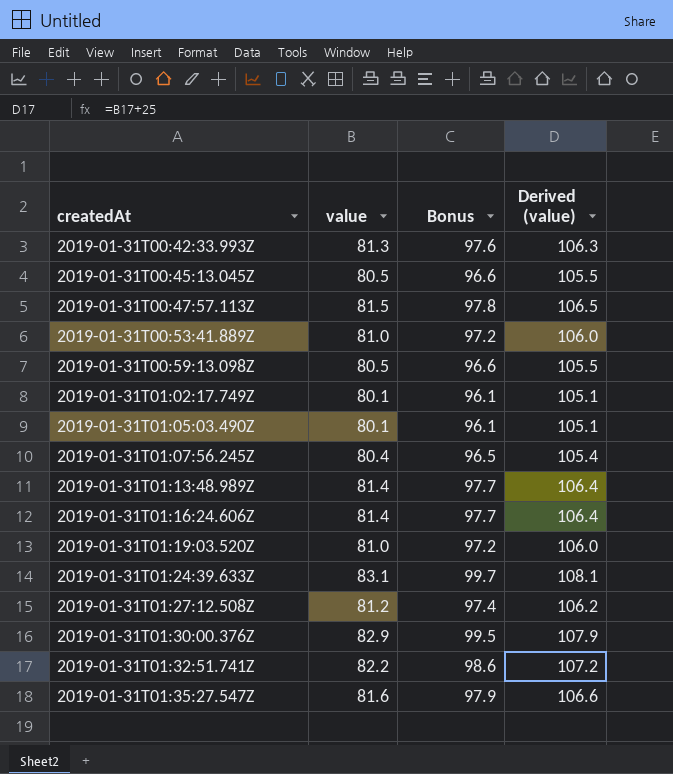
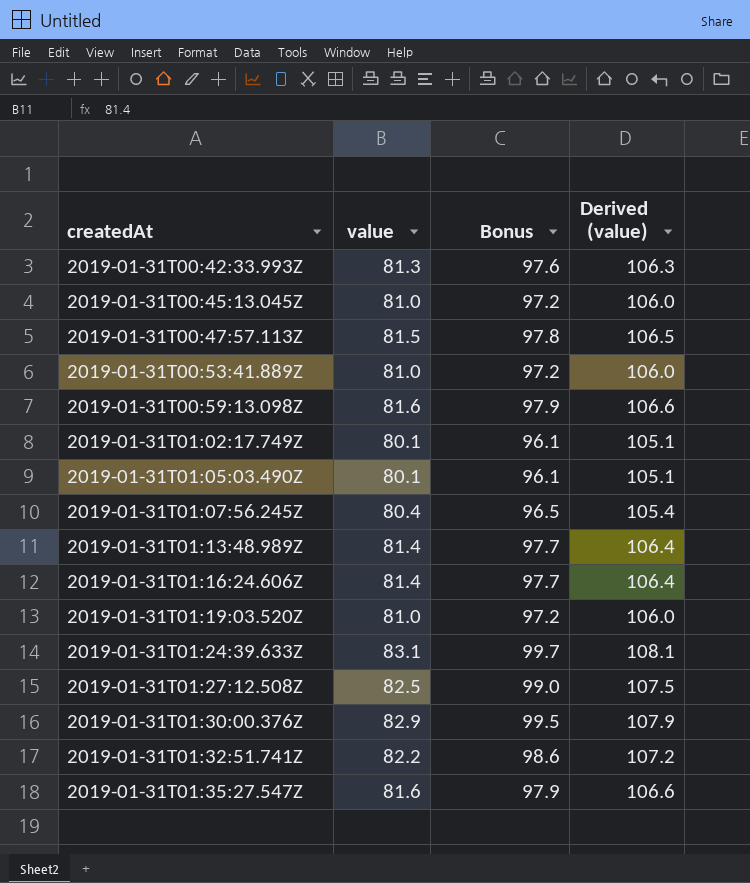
2019-01-31T00:45:13.045Z | value: 80.5 -> 81.0
2019-01-31T00:45:13.045Z | Bonus: 96.6 -> 97.2
2019-01-31T00:45:13.045Z | Derived (value): 105.5 -> 106.0
2019-01-31T00:59:13.098Z | value: 80.5 -> 81.6
2019-01-31T00:59:13.098Z | Bonus: 96.6 -> 97.9
2019-01-31T00:59:13.098Z | Derived (value): 105.5 -> 106.6
2019-01-31T01:27:12.508Z | value: 81.2 -> 82.5
2019-01-31T01:27:12.508Z | Bonus: 97.4 -> 99.0
2019-01-31T01:27:12.508Z | Derived (value): 106.2 -> 107.5

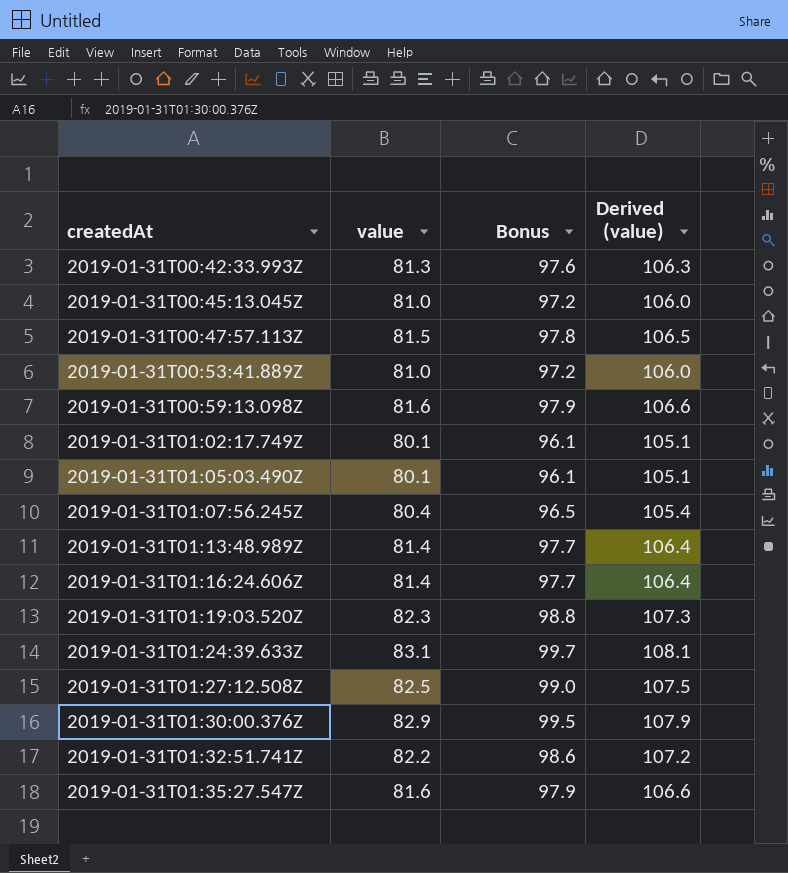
2019-01-31T01:19:03.520Z | value: 81.0 -> 82.3
2019-01-31T01:19:03.520Z | Bonus: 97.2 -> 98.8
2019-01-31T01:19:03.520Z | Derived (value): 106.0 -> 107.3

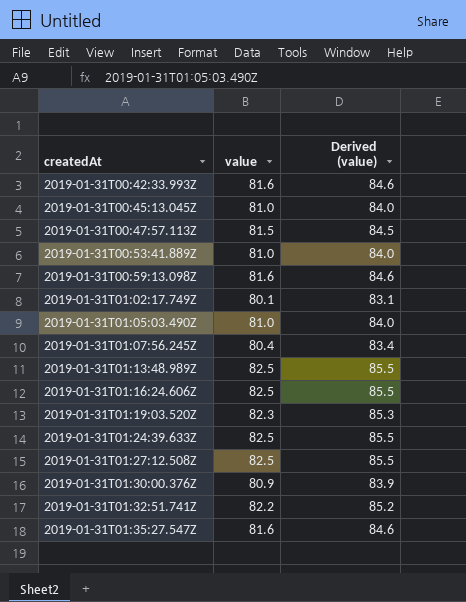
column Bonus | formula: [value] * 1.2 -> none
column Derived (value) | formula: [value] + 25 -> [value] + 3
2019-01-31T00:42:33.993Z | value: 81.3 -> 81.6
2019-01-31T01:05:03.490Z | value: 80.1 -> 81.0
2019-01-31T01:13:48.989Z | value: 81.4 -> 82.5
2019-01-31T01:16:24.606Z | value: 81.4 -> 82.5
2019-01-31T01:24:39.633Z | value: 83.1 -> 82.5
2019-01-31T01:30:00.376Z | value: 82.9 -> 80.9

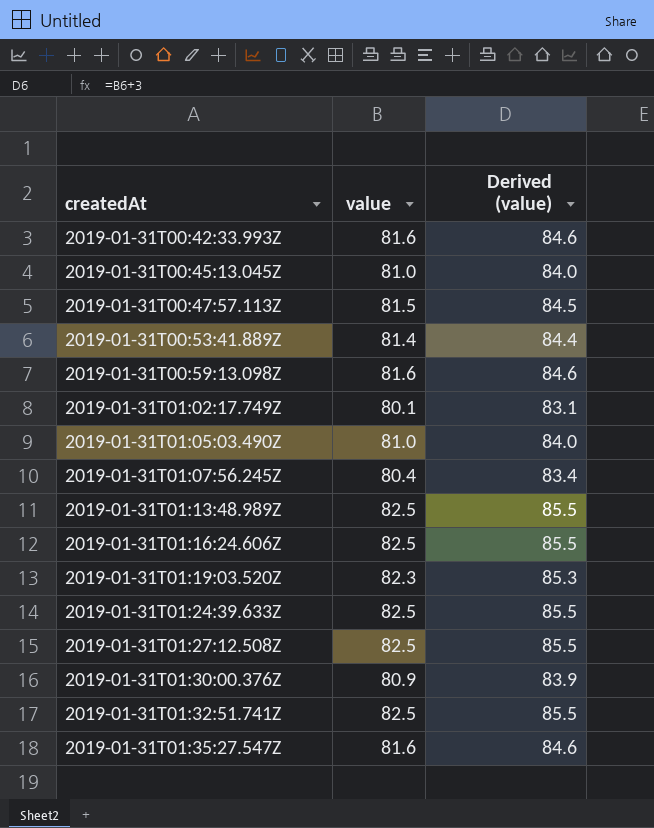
2019-01-31T00:53:41.889Z | value: 81.0 -> 81.4
2019-01-31T00:53:41.889Z | Derived (value): 84.0 -> 84.4
2019-01-31T01:32:51.741Z | value: 82.2 -> 82.5
2019-01-31T01:32:51.741Z | Derived (value): 85.2 -> 85.5

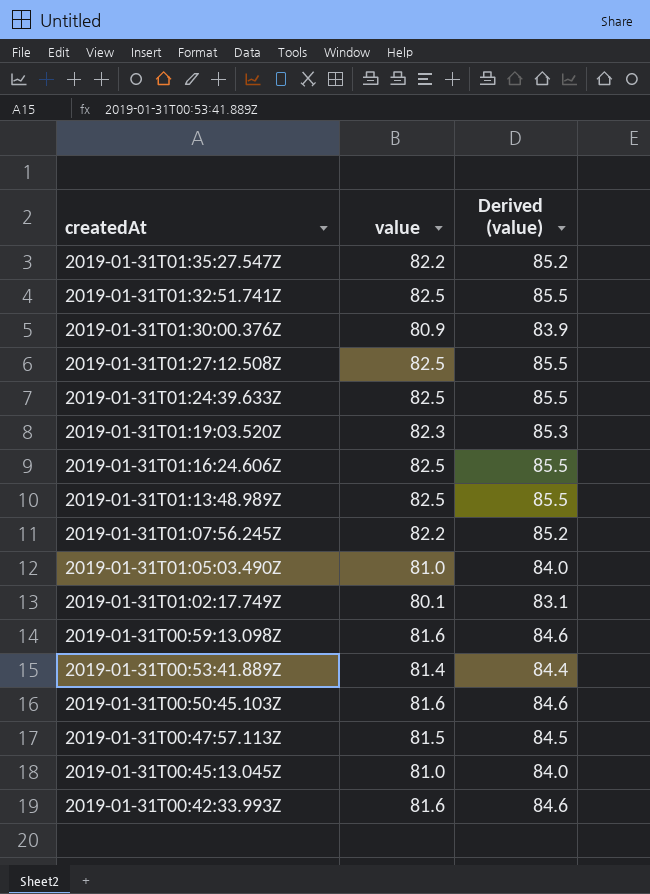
row order: createdAt ascending -> createdAt descending
2019-01-31T01:35:27.547Z | value: 81.6 -> 82.2
2019-01-31T01:35:27.547Z | Derived (value): 84.6 -> 85.2
2019-01-31T01:07:56.245Z | value: 80.4 -> 82.2
2019-01-31T01:07:56.245Z | Derived (value): 83.4 -> 85.2
row 2019-01-31T00:50:45.103Z: none -> 81.6 | 84.6

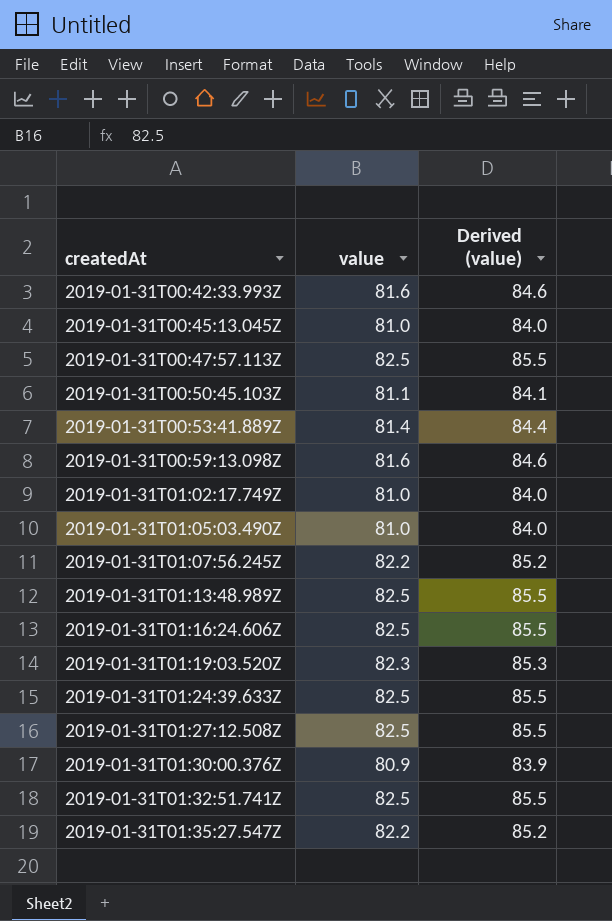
row order: createdAt descending -> createdAt ascending
2019-01-31T00:47:57.113Z | value: 81.5 -> 82.5
2019-01-31T00:47:57.113Z | Derived (value): 84.5 -> 85.5
2019-01-31T00:50:45.103Z | value: 81.6 -> 81.1
2019-01-31T00:50:45.103Z | Derived (value): 84.6 -> 84.1
2019-01-31T01:02:17.749Z | value: 80.1 -> 81.0
2019-01-31T01:02:17.749Z | Derived (value): 83.1 -> 84.0

